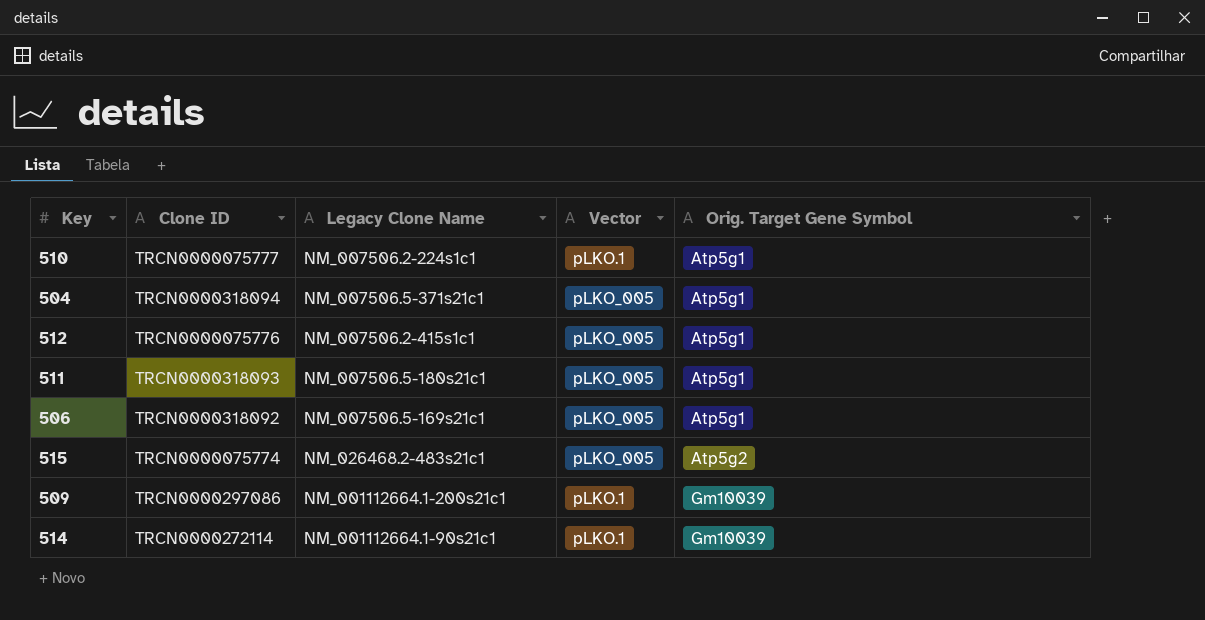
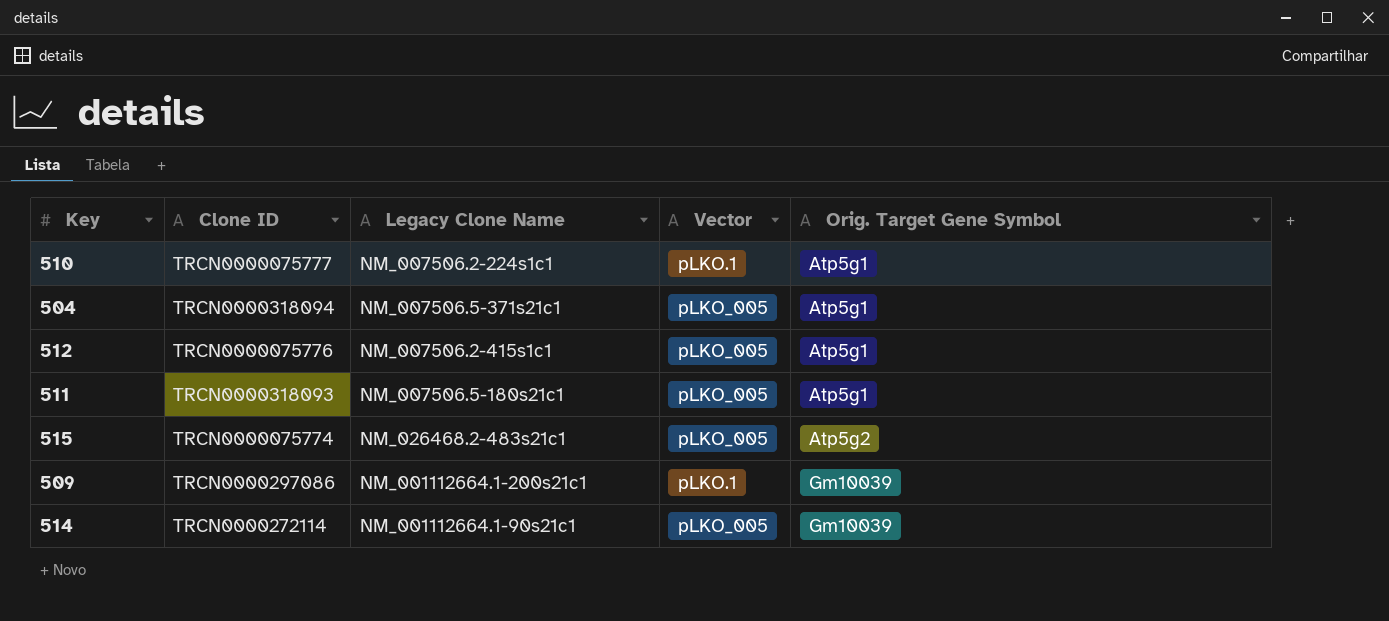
row 506: TRCN0000318092 | NM_007506.5-169s21c1 | pLKO_005 | Atp5g1 -> none
514 | Vector: pLKO.1 -> pLKO_005

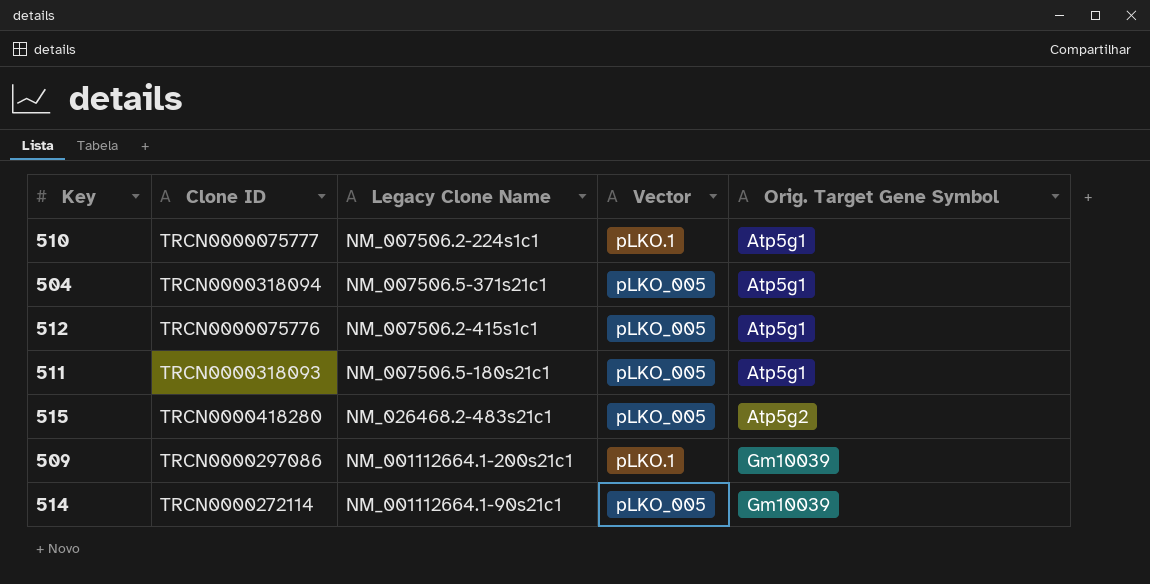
515 | Clone ID: TRCN0000075774 -> TRCN0000418280

